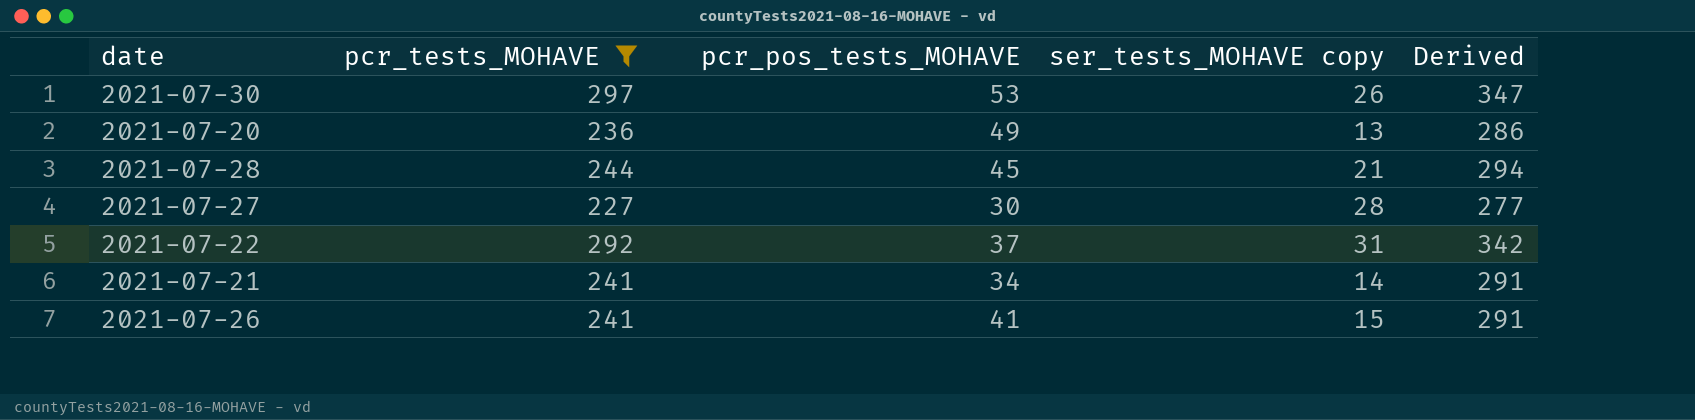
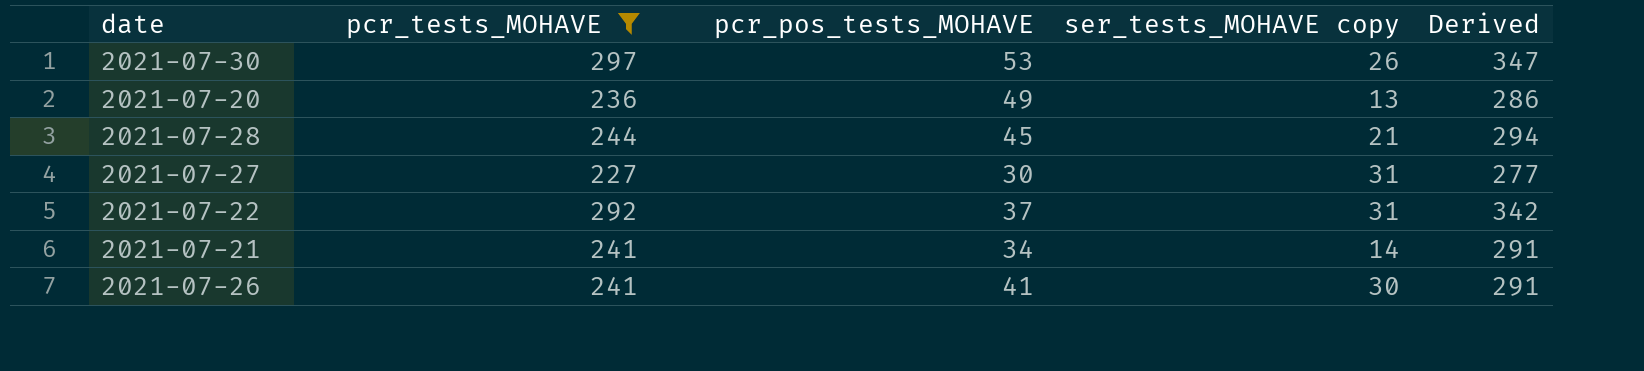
2021-07-27 | ser_tests_MOHAVE copy: 28 -> 31
2021-07-26 | ser_tests_MOHAVE copy: 15 -> 30

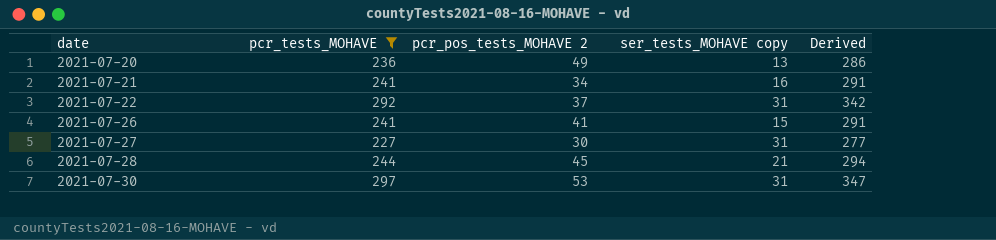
row order: none -> date ascending
column name: pcr_pos_tests_MOHAVE -> pcr_pos_tests_MOHAVE 2
2021-07-21 | ser_tests_MOHAVE copy: 14 -> 16
2021-07-26 | ser_tests_MOHAVE copy: 30 -> 15
2021-07-30 | ser_tests_MOHAVE copy: 26 -> 31

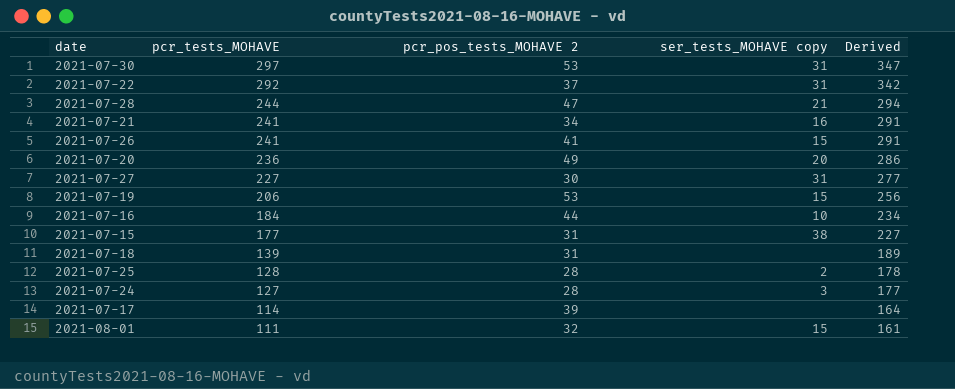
filter: pcr_tests_MOHAVE >= 227 -> none
row order: date ascending -> pcr_tests_MOHAVE descending
2021-07-28 | pcr_pos_tests_MOHAVE 2: 45 -> 47
2021-07-20 | ser_tests_MOHAVE copy: 13 -> 20

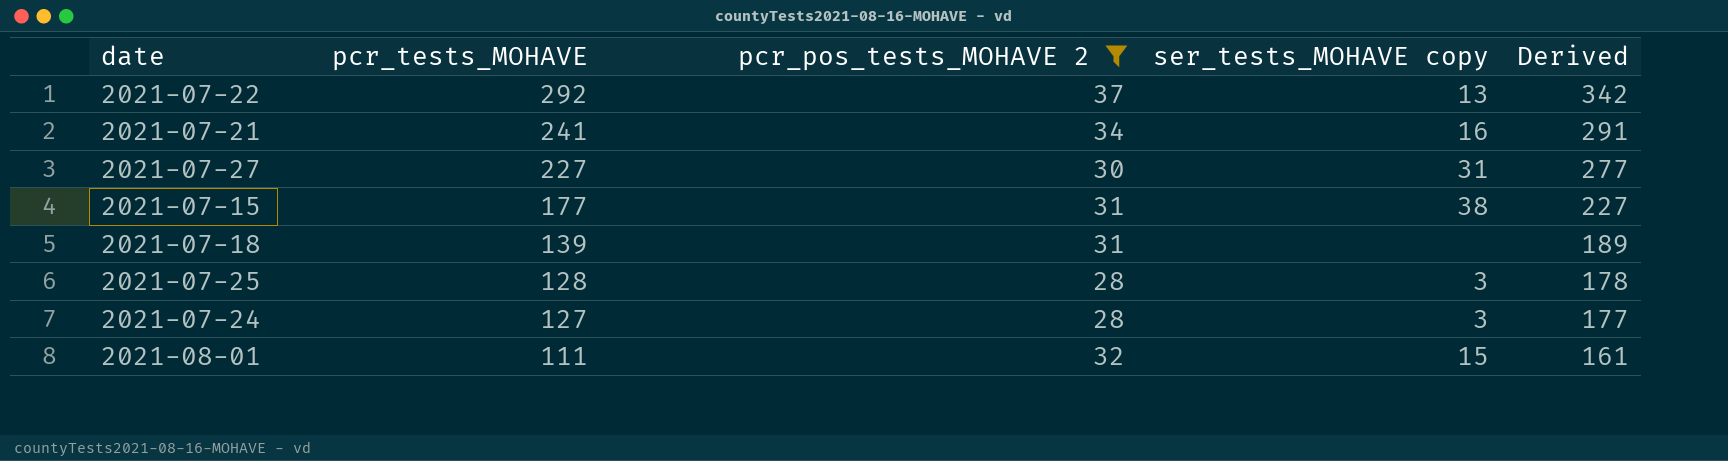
filter: none -> pcr_pos_tests_MOHAVE 2 <= 37
2021-07-22 | ser_tests_MOHAVE copy: 31 -> 13
2021-07-25 | ser_tests_MOHAVE copy: 2 -> 3

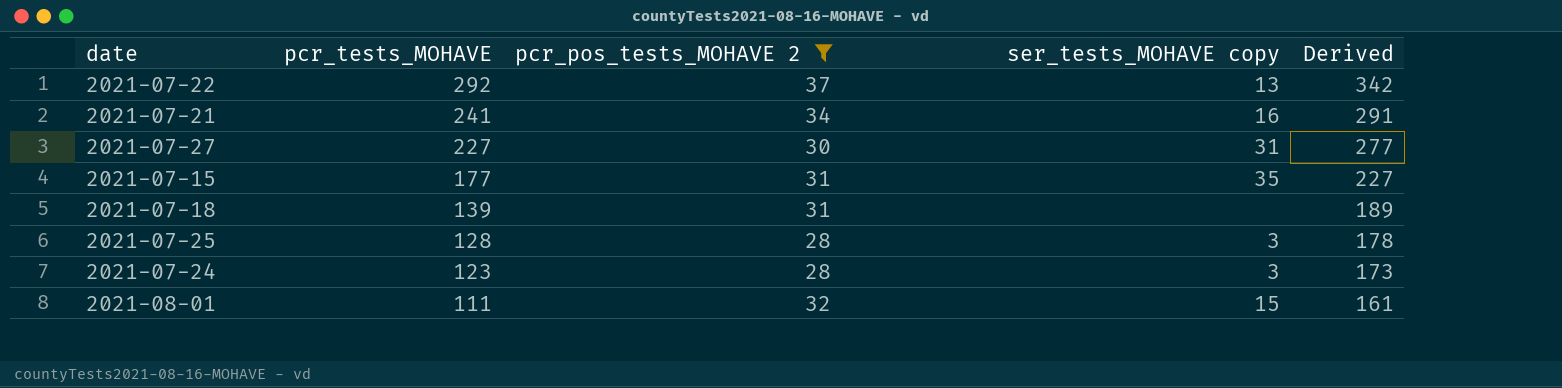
2021-07-15 | ser_tests_MOHAVE copy: 38 -> 35
2021-07-24 | pcr_tests_MOHAVE: 127 -> 123
2021-07-24 | Derived: 177 -> 173

